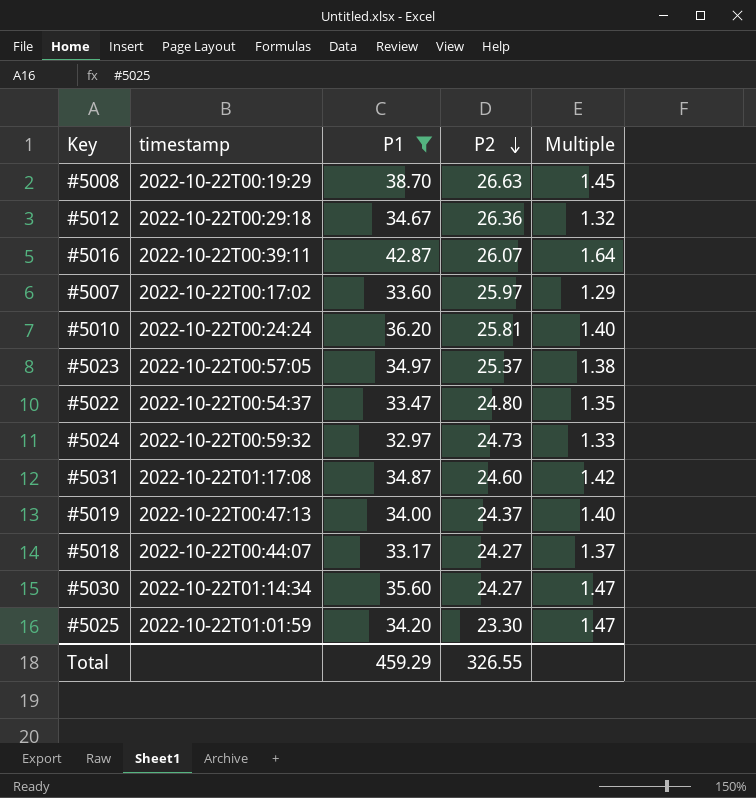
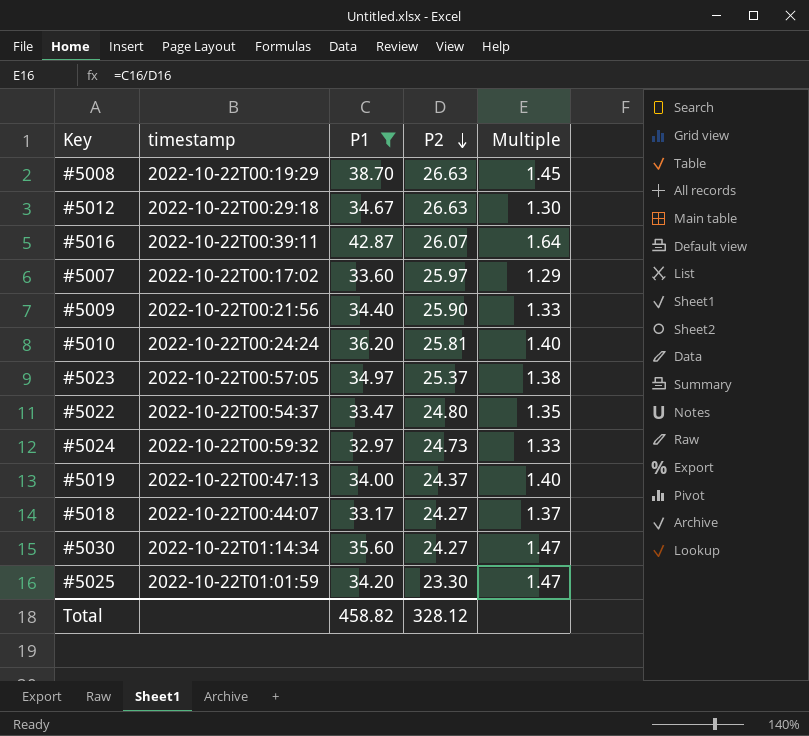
row #5031: 2022-10-22T01:17:08 | 34.87 | 24.60 | 1.42 -> none
#5012 | P2: 26.36 -> 26.63
#5012 | Multiple: 1.32 -> 1.30
row #5009: none -> 2022-10-22T00:21:56 | 34.40 | 25.90 | 1.33
Total | P1: 459.29 -> 458.82
Total | P2: 326.55 -> 328.12

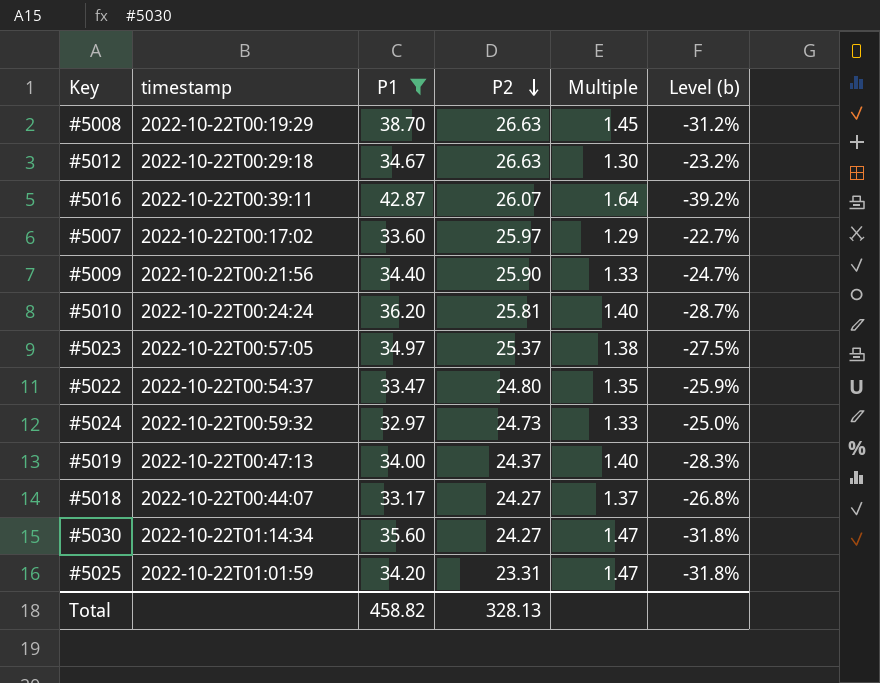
column Level (b) | formula: none -> ([P2] - [P1]) / [P1]
#5025 | P2: 23.30 -> 23.31
Total | P2: 328.12 -> 328.13

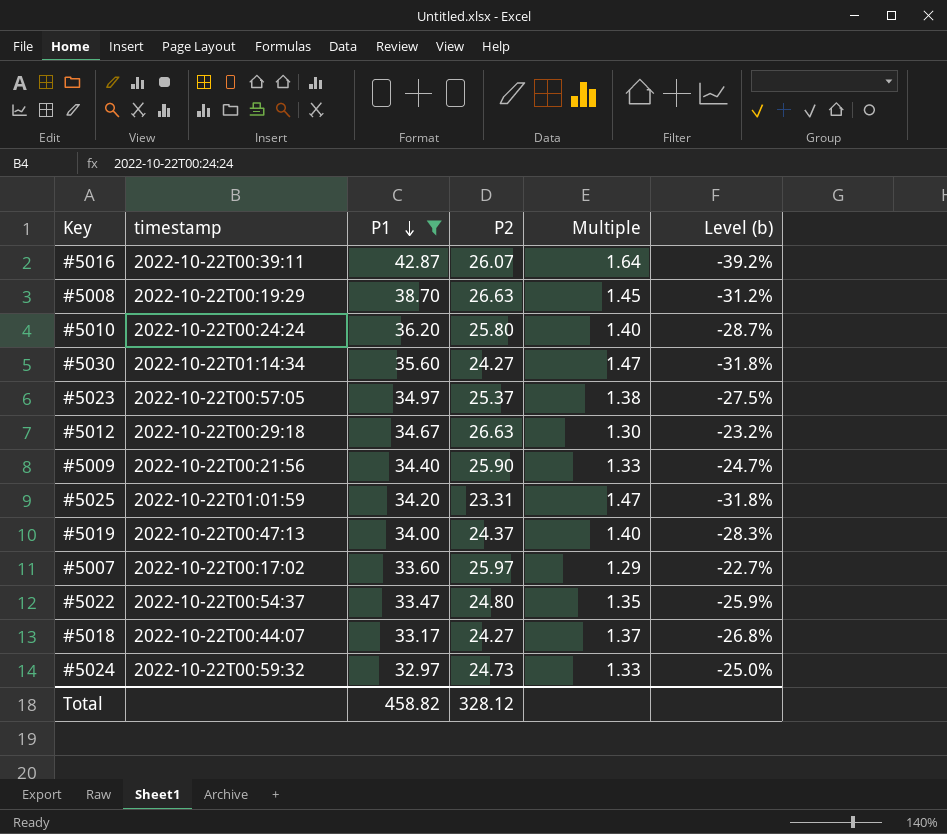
row order: P2 descending -> P1 descending
#5010 | P2: 25.81 -> 25.80
Total | P2: 328.13 -> 328.12

